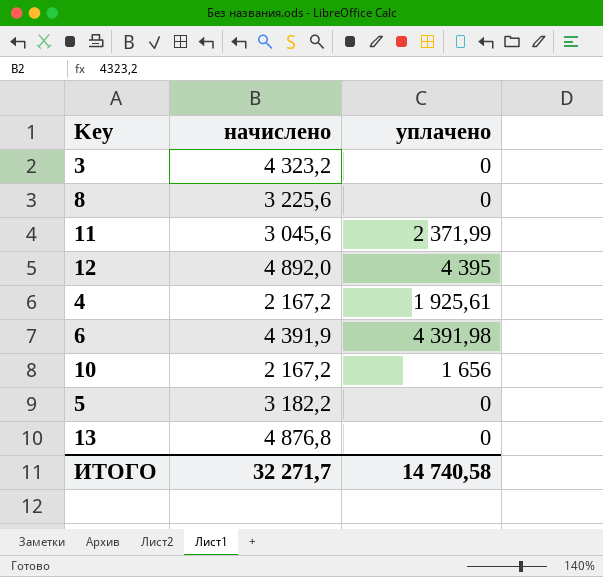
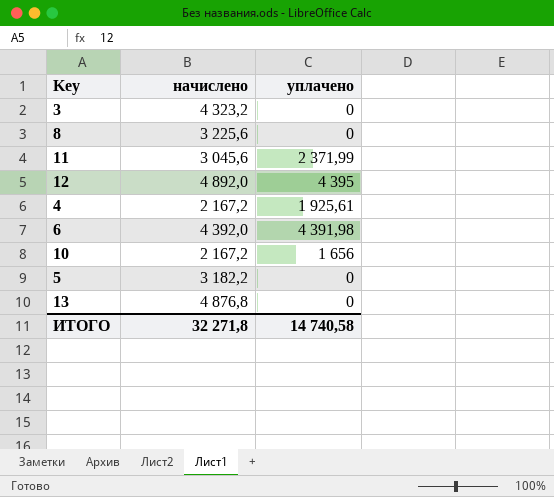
6 | начислено: 4 391,9 -> 4 392,0
ИТОГО | начислено: 32 271,7 -> 32 271,8

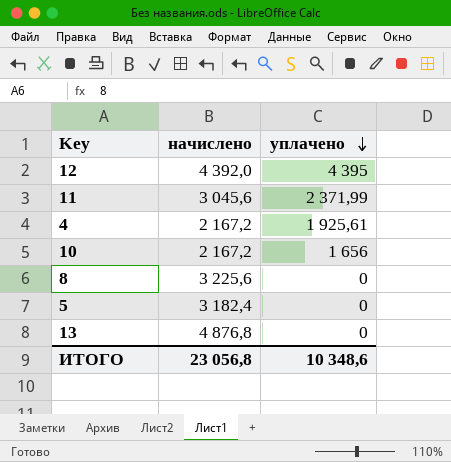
row order: none -> уплачено descending
row 3: 4 323,2 | 0 -> none
row 6: 4 392,0 | 4 391,98 -> none
12 | начислено: 4 892,0 -> 4 392,0
5 | начислено: 3 182,2 -> 3 182,4
ИТОГО | начислено: 32 271,8 -> 23 056,8
ИТОГО | уплачено: 14 740,58 -> 10 348,6

